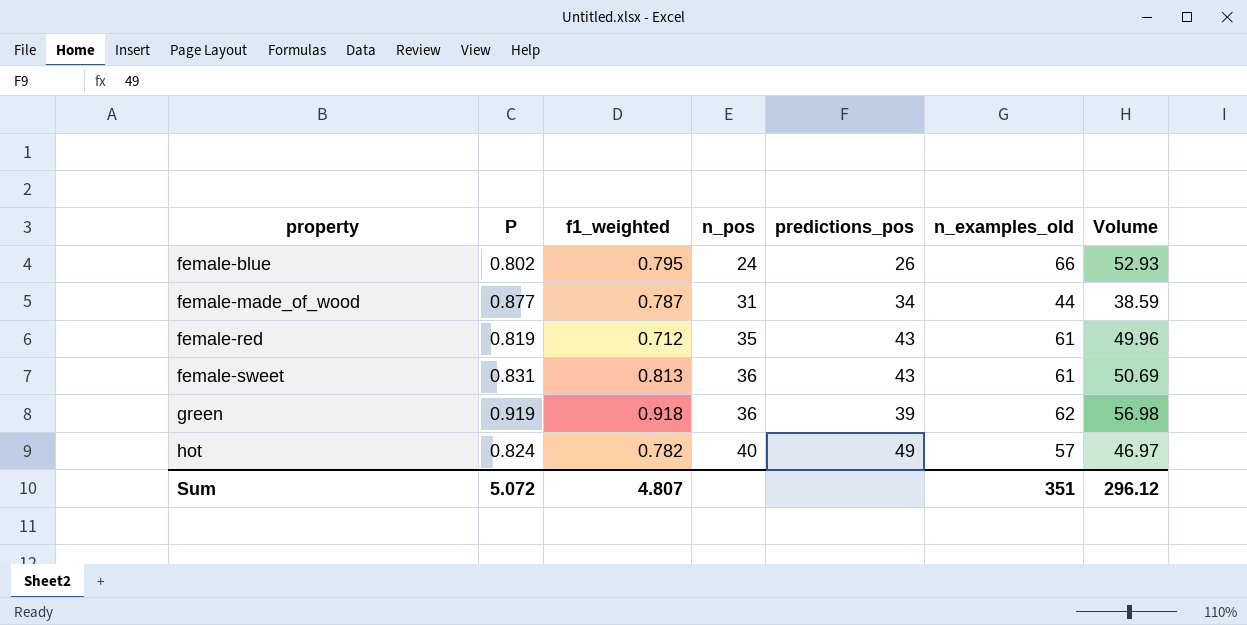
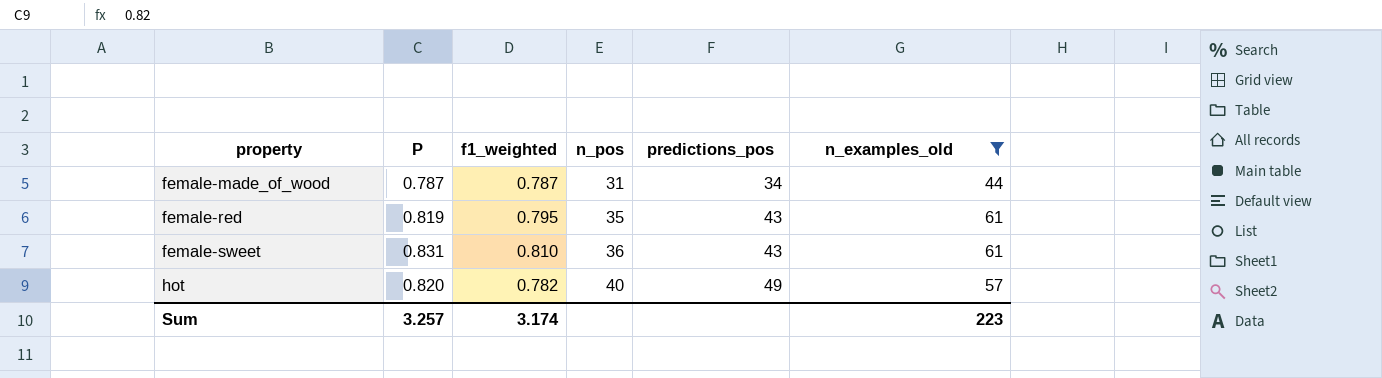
filter: none -> n_examples_old <= 61
column Volume | formula: [P] * [n_examples_old] -> none
female-made_of_wood | P: 0.877 -> 0.787
female-red | f1_weighted: 0.712 -> 0.795
female-sweet | f1_weighted: 0.813 -> 0.810
hot | P: 0.824 -> 0.820
Sum | P: 5.072 -> 3.257
Sum | f1_weighted: 4.807 -> 3.174
Sum | n_examples_old: 351 -> 223

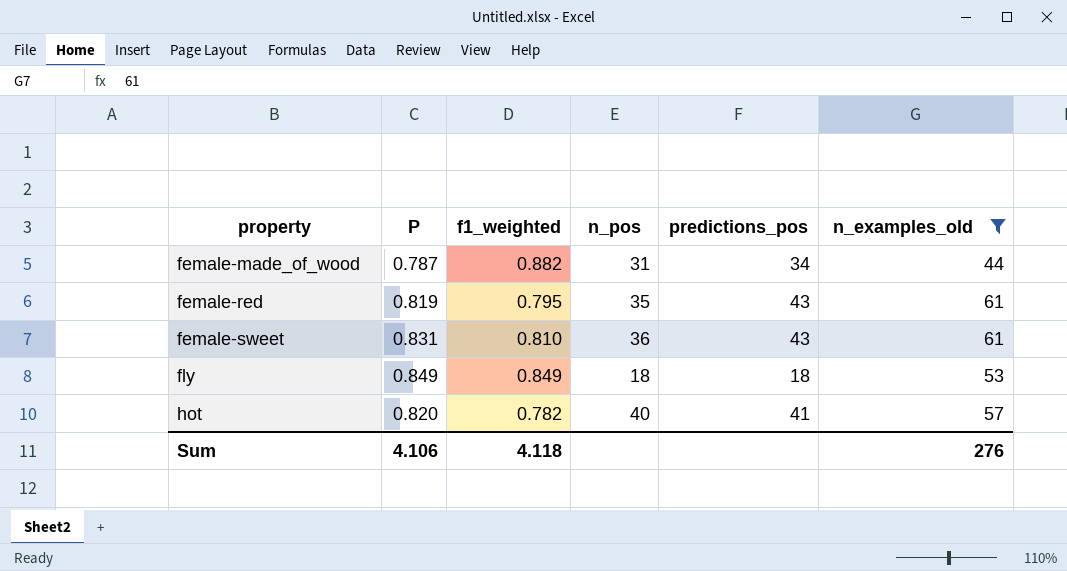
female-made_of_wood | f1_weighted: 0.787 -> 0.882
row fly: none -> 0.849 | 0.849 | 18 | 18 | 53
hot | predictions_pos: 49 -> 41
Sum | P: 3.257 -> 4.106
Sum | f1_weighted: 3.174 -> 4.118
Sum | n_examples_old: 223 -> 276

